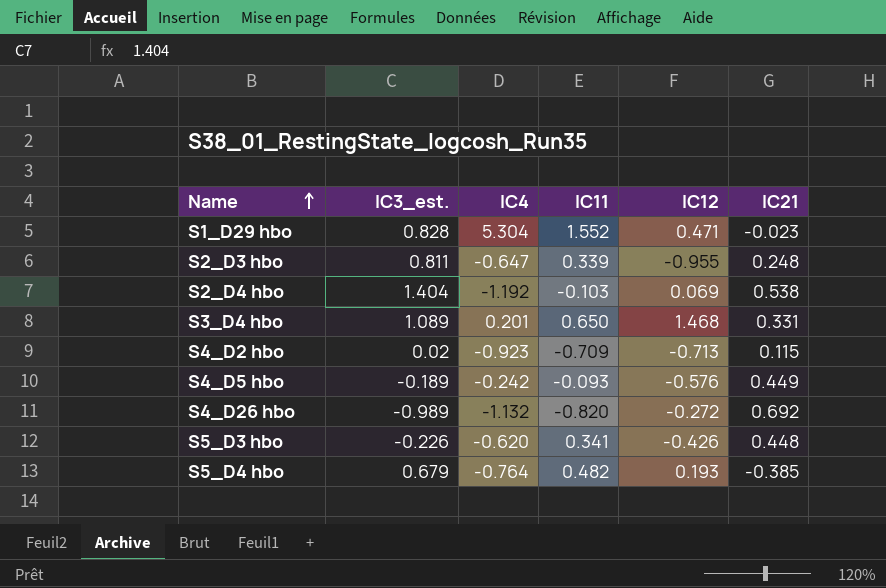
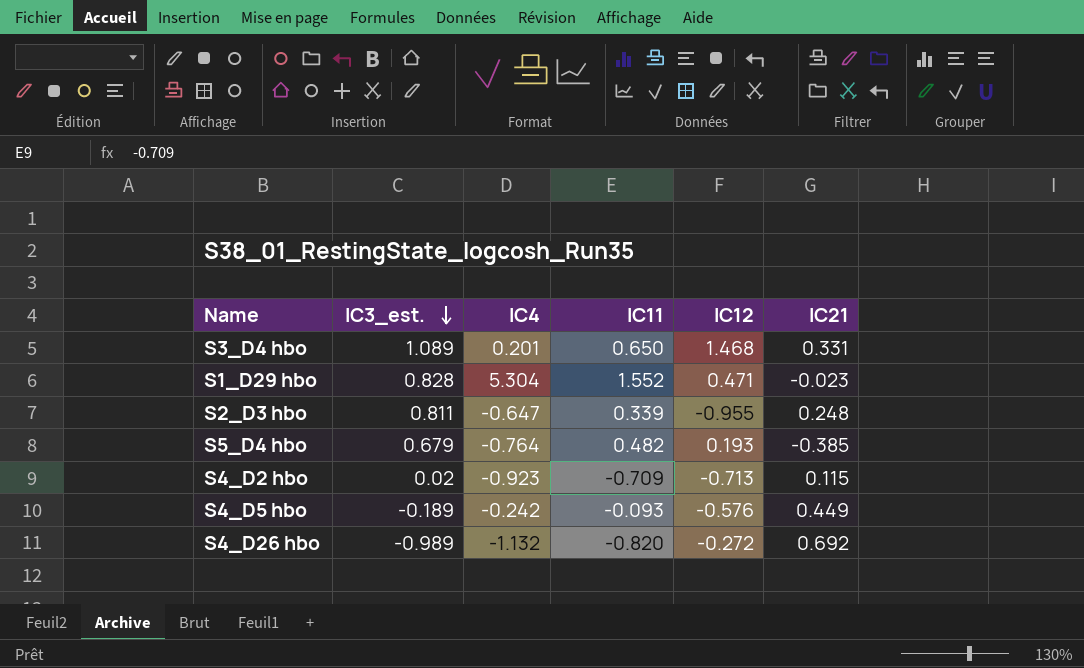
row order: Name ascending -> IC3_est. descending
row S2_D4 hbo: 1.404 | -1.192 | -0.103 | 0.069 | 0.538 -> none
row S5_D3 hbo: -0.226 | -0.620 | 0.341 | -0.426 | 0.448 -> none

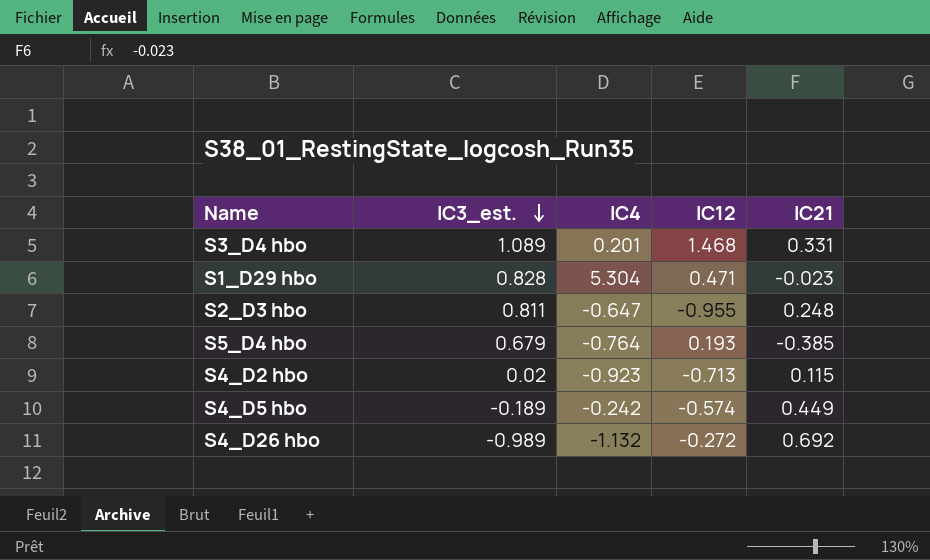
column IC11 | position: 4 -> none
S4_D5 hbo | IC12: -0.576 -> -0.574

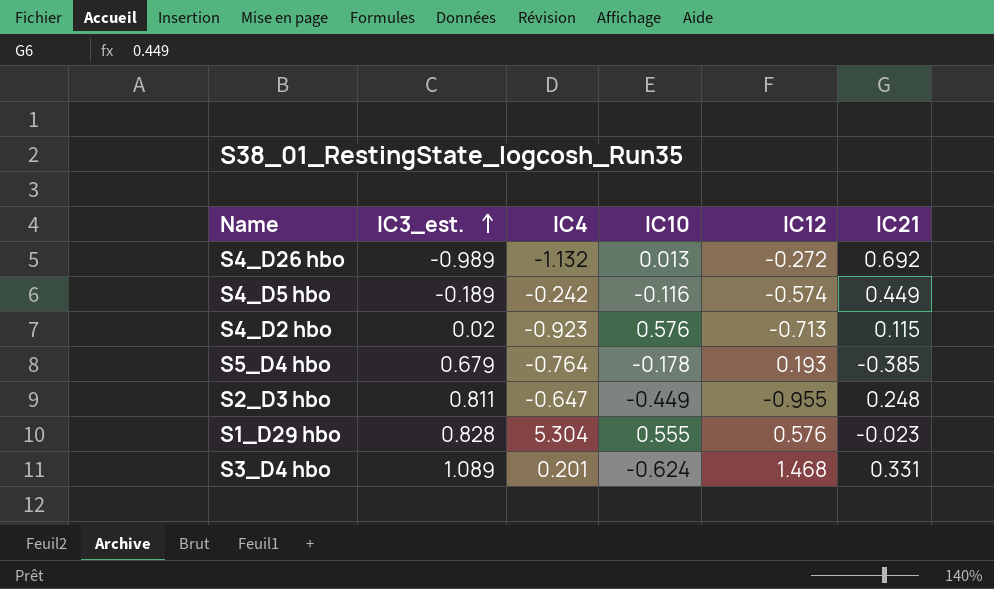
row order: IC3_est. descending -> IC3_est. ascending
column IC10 | position: none -> 4
S1_D29 hbo | IC12: 0.471 -> 0.576

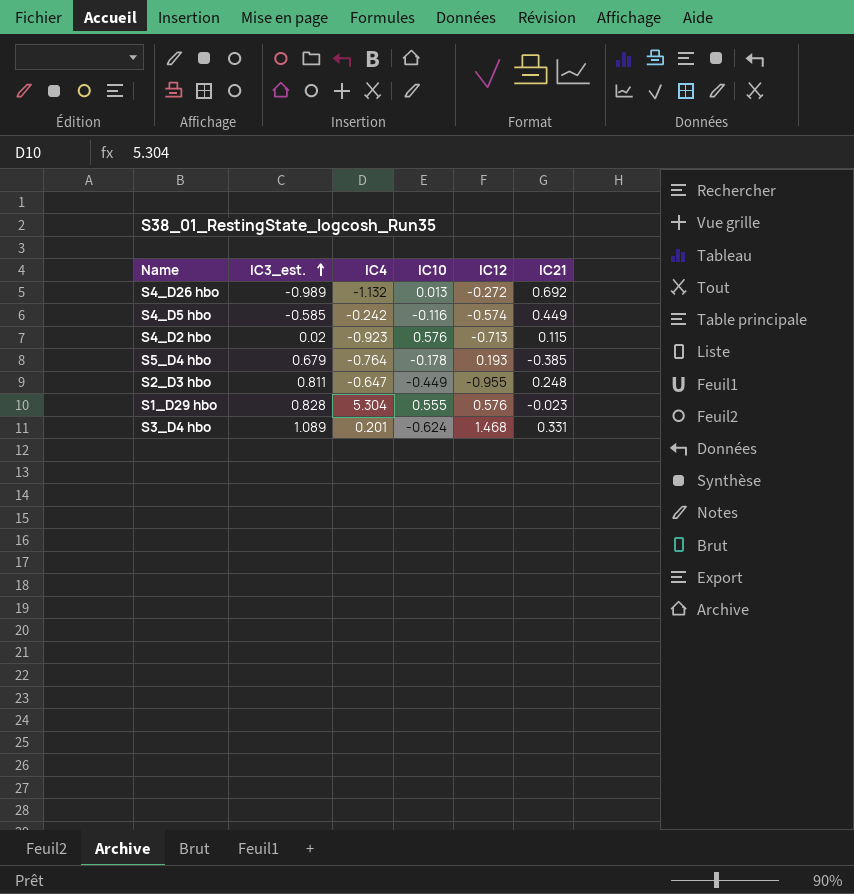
S4_D5 hbo | IC3_est.: -0.189 -> -0.585

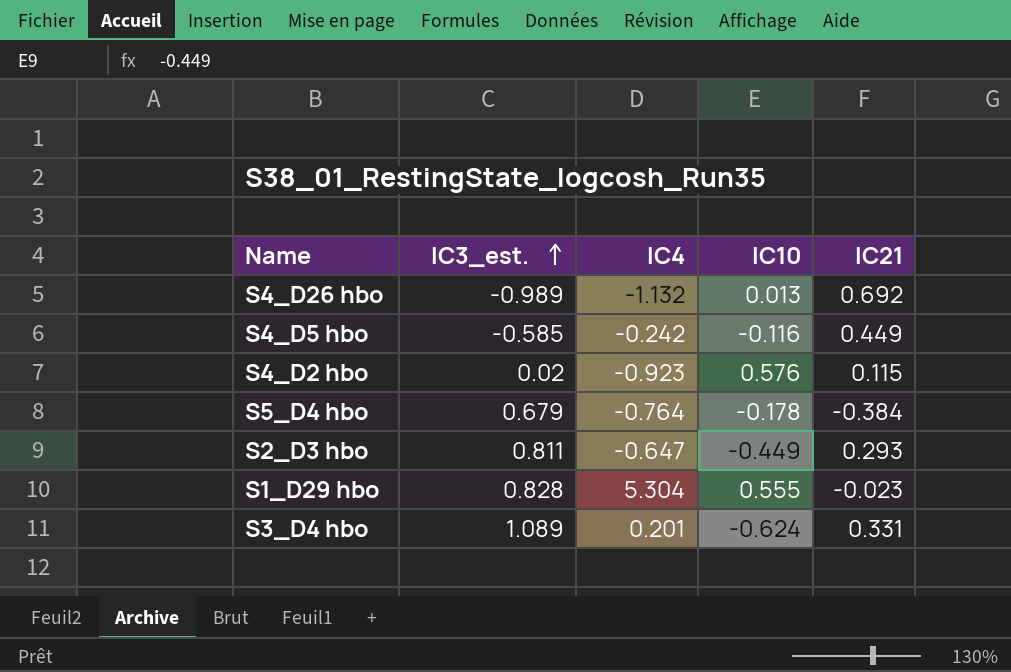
column IC12 | position: 5 -> none
S5_D4 hbo | IC21: -0.385 -> -0.384
S2_D3 hbo | IC21: 0.248 -> 0.293

